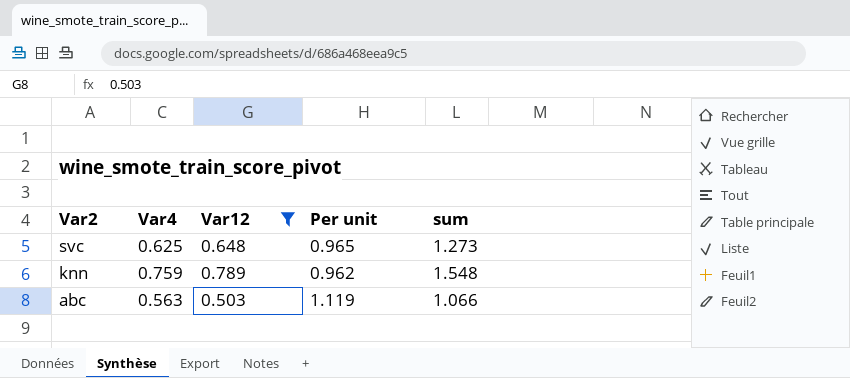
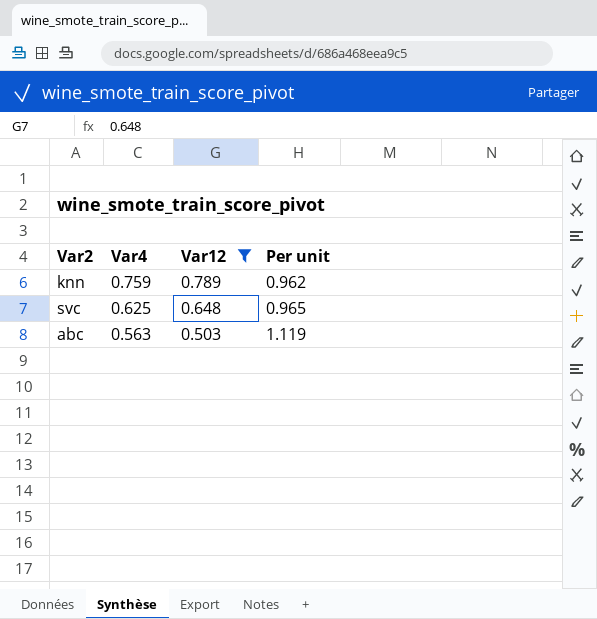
row order: Var2 descending -> Var4 descending
column sum | formula: [Var4] + [Var12] -> none

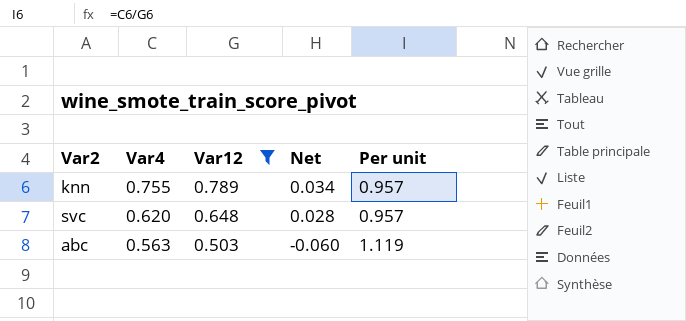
column Net | formula: none -> [Var12] - [Var4]
knn | Var4: 0.759 -> 0.755
knn | Per unit: 0.962 -> 0.957
svc | Var4: 0.625 -> 0.620
svc | Per unit: 0.965 -> 0.957

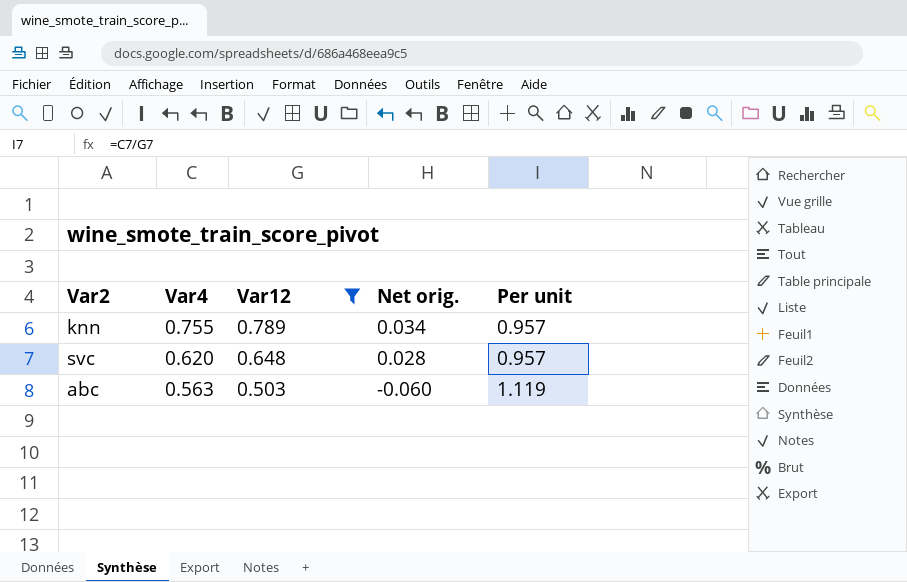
column name: Net -> Net orig.

